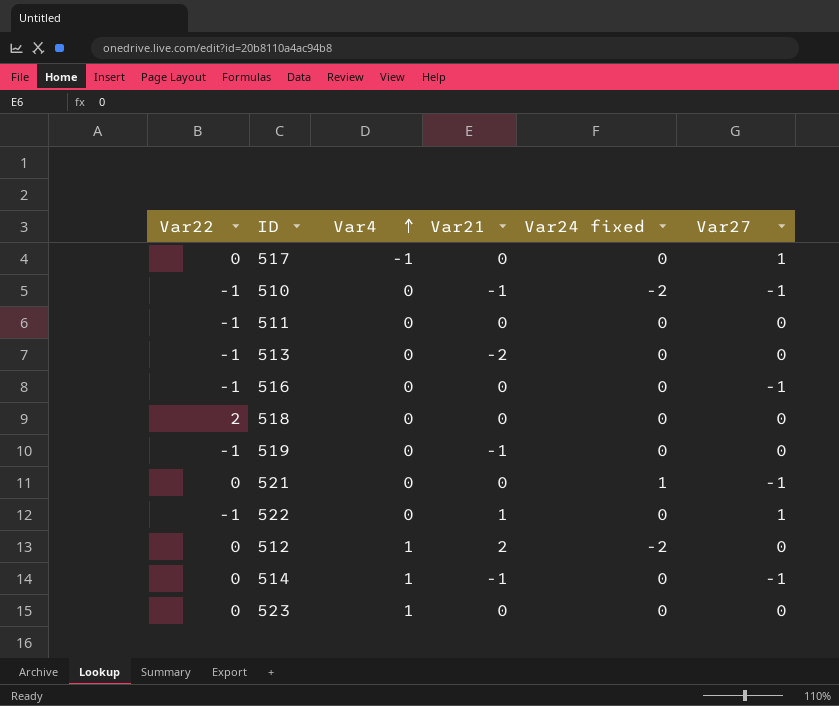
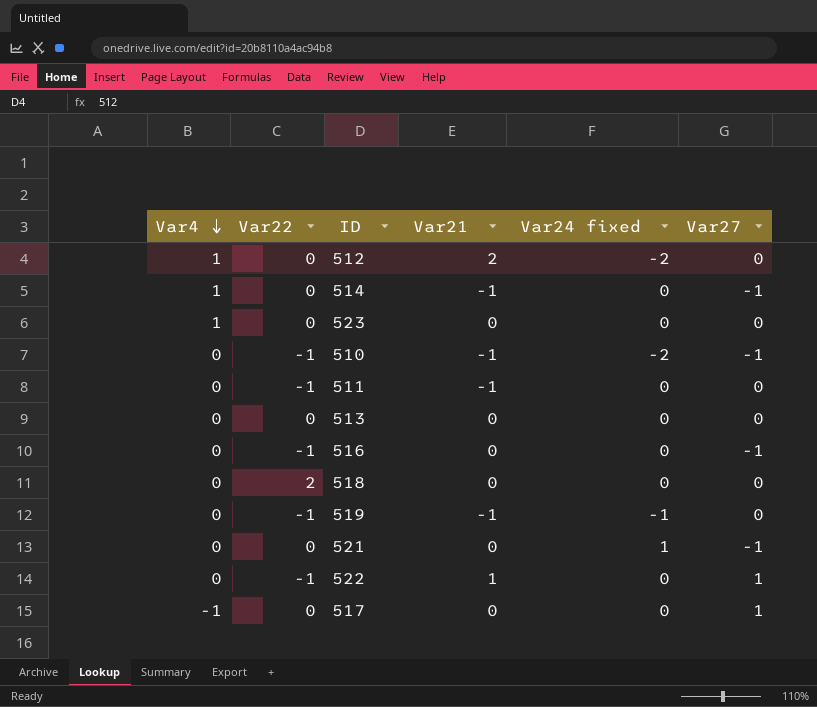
row order: Var4 ascending -> Var4 descending
column Var4 | position: 3 -> 1
511 | Var21: 0 -> -1
513 | Var22: -1 -> 0
513 | Var21: -2 -> 0
519 | Var24 fixed: 0 -> -1

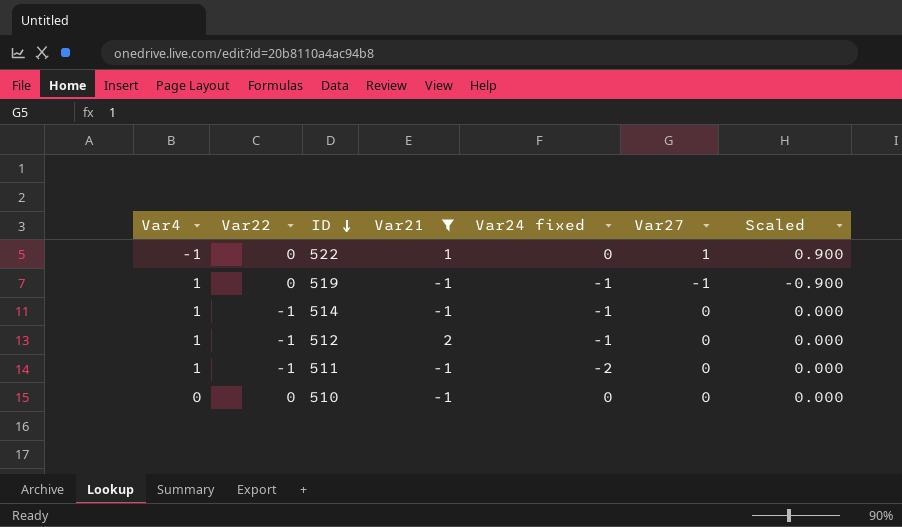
filter: none -> Var21 != 0
row order: Var4 descending -> ID descending
column Scaled | formula: none -> [Var27] * 0.9
522 | Var4: 0 -> -1
522 | Var22: -1 -> 0
519 | Var4: 0 -> 1
519 | Var22: -1 -> 0
519 | Var27: 0 -> -1
514 | Var22: 0 -> -1
514 | Var24 fixed: 0 -> -1
514 | Var27: -1 -> 0
512 | Var22: 0 -> -1
512 | Var24 fixed: -2 -> -1
511 | Var4: 0 -> 1
511 | Var24 fixed: 0 -> -2
510 | Var22: -1 -> 0
510 | Var24 fixed: -2 -> 0
510 | Var27: -1 -> 0

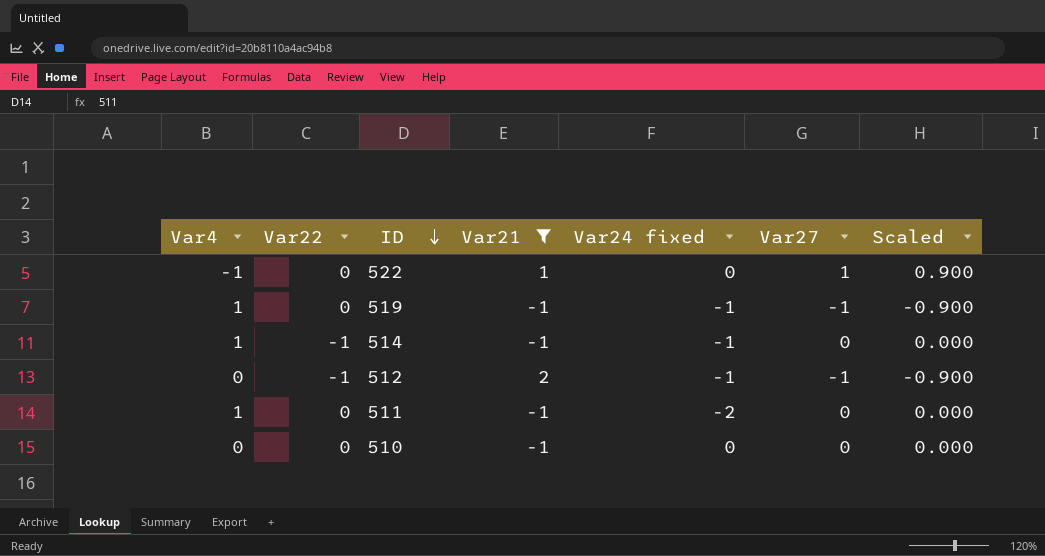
512 | Var4: 1 -> 0
512 | Var27: 0 -> -1
512 | Scaled: 0.000 -> -0.900
511 | Var22: -1 -> 0

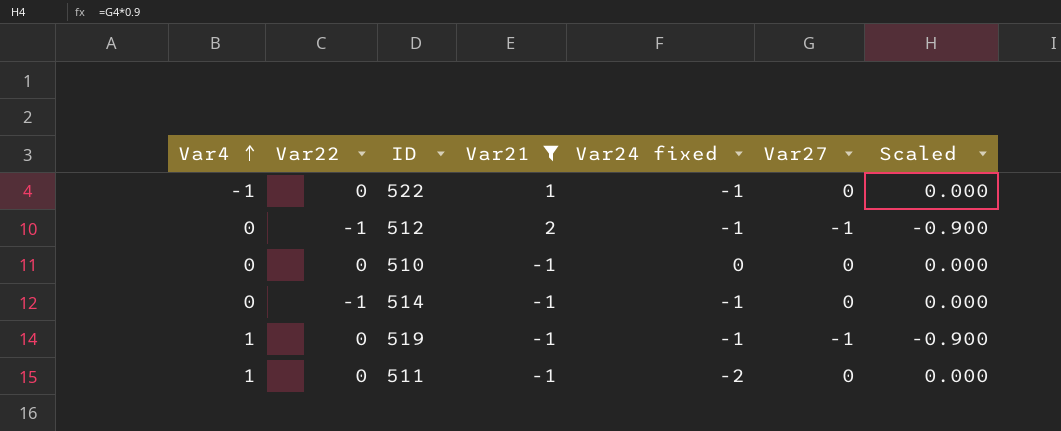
row order: ID descending -> Var4 ascending
522 | Var24 fixed: 0 -> -1
522 | Var27: 1 -> 0
522 | Scaled: 0.900 -> 0.000
514 | Var4: 1 -> 0

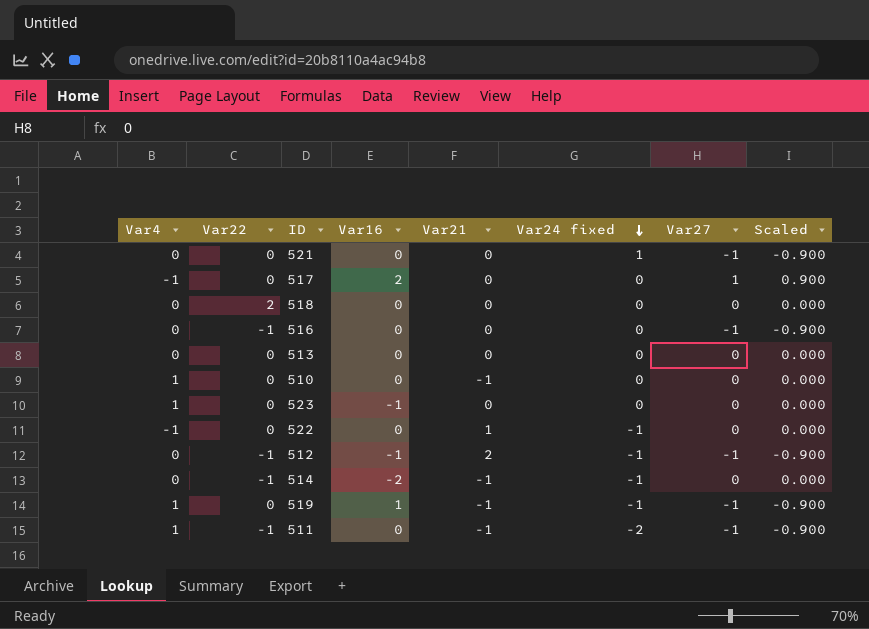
filter: Var21 != 0 -> none
row order: Var4 ascending -> Var24 fixed descending
column Var16 | position: none -> 4
510 | Var4: 0 -> 1
511 | Var22: 0 -> -1
511 | Var27: 0 -> -1
511 | Scaled: 0.000 -> -0.900

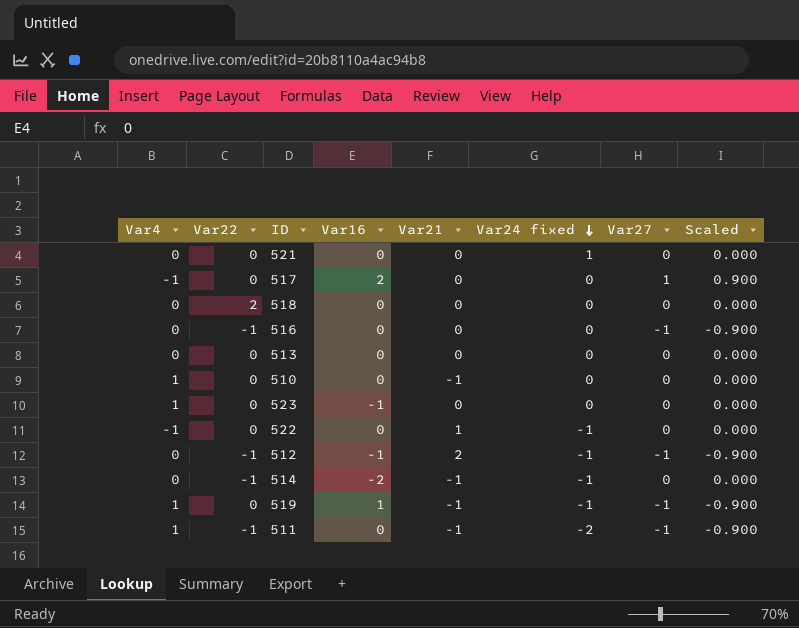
521 | Var27: -1 -> 0
521 | Scaled: -0.900 -> 0.000

